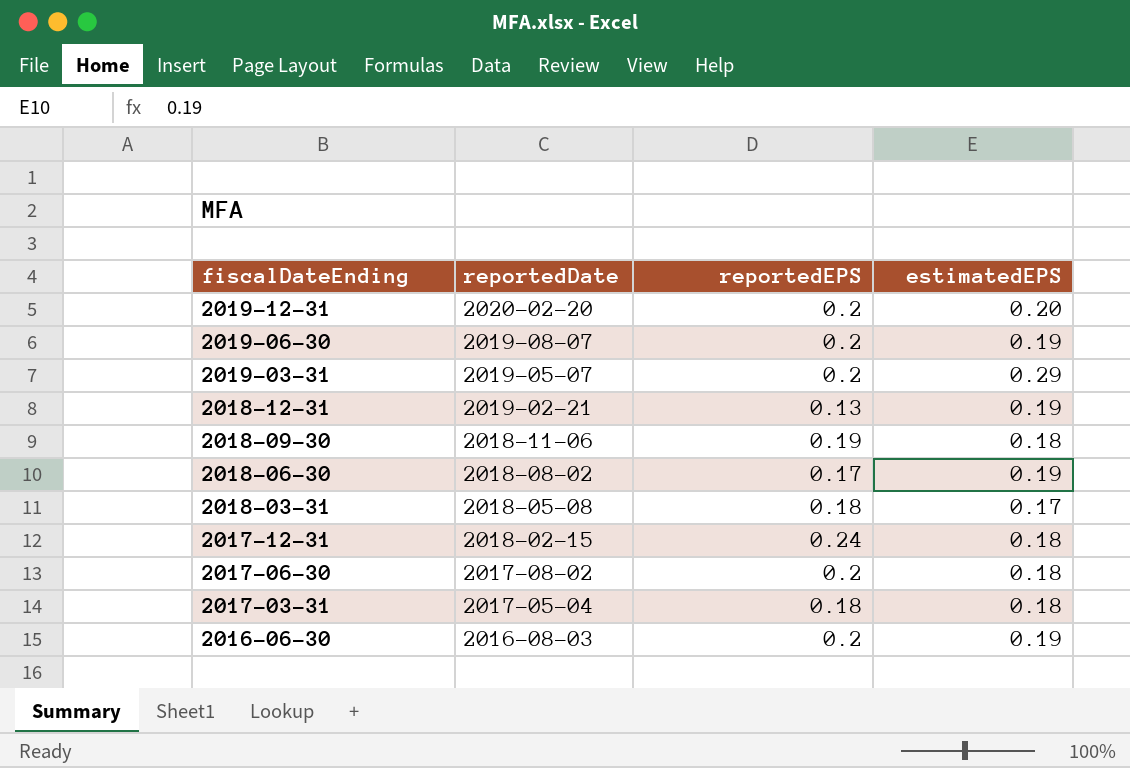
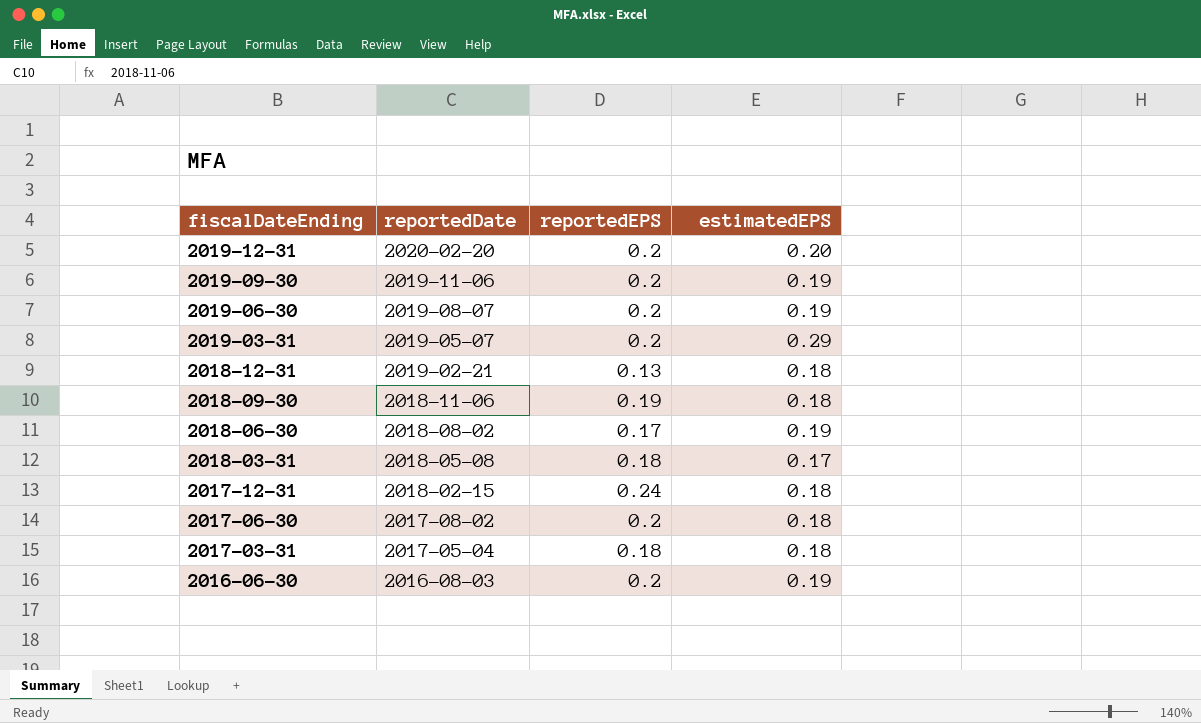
row 2019-09-30: none -> 2019-11-06 | 0.2 | 0.19
2018-12-31 | estimatedEPS: 0.19 -> 0.18

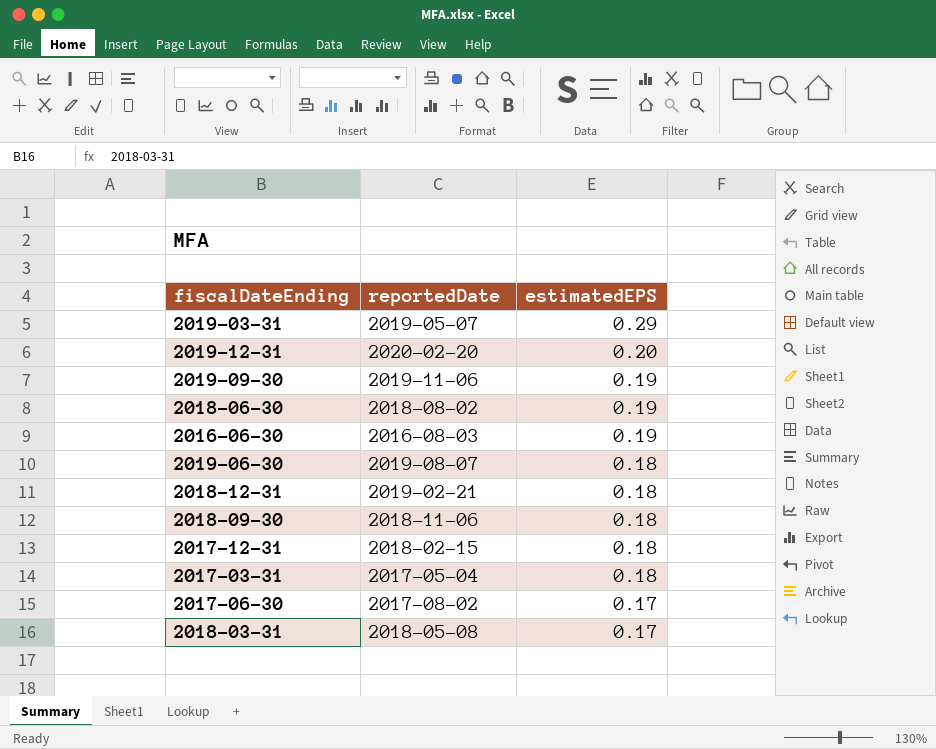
row order: fiscalDateEnding descending -> estimatedEPS descending
column reportedEPS | position: 3 -> none
2019-06-30 | estimatedEPS: 0.19 -> 0.18
2017-06-30 | estimatedEPS: 0.18 -> 0.17

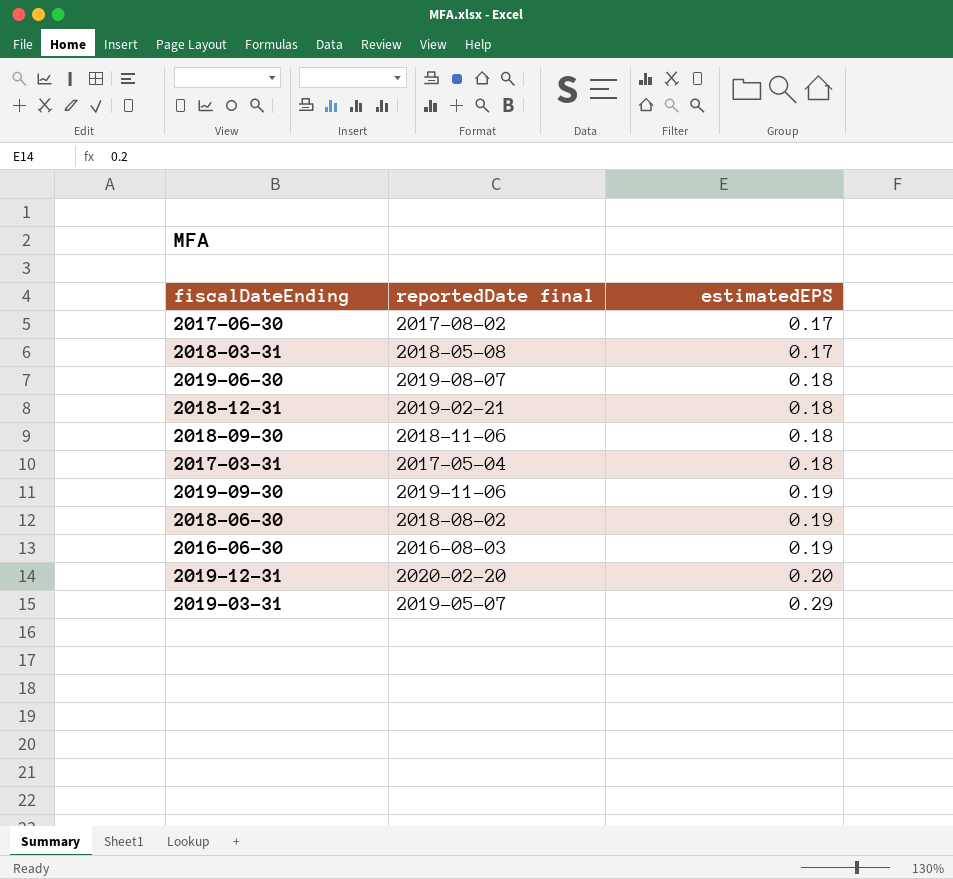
row order: estimatedEPS descending -> estimatedEPS ascending
column name: reportedDate -> reportedDate final
row 2017-12-31: 2018-02-15 | 0.18 -> none

